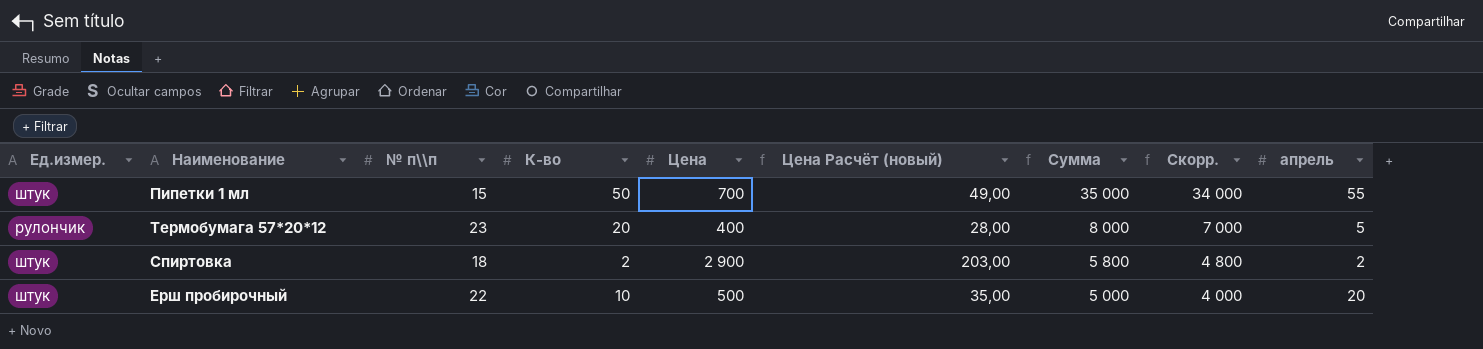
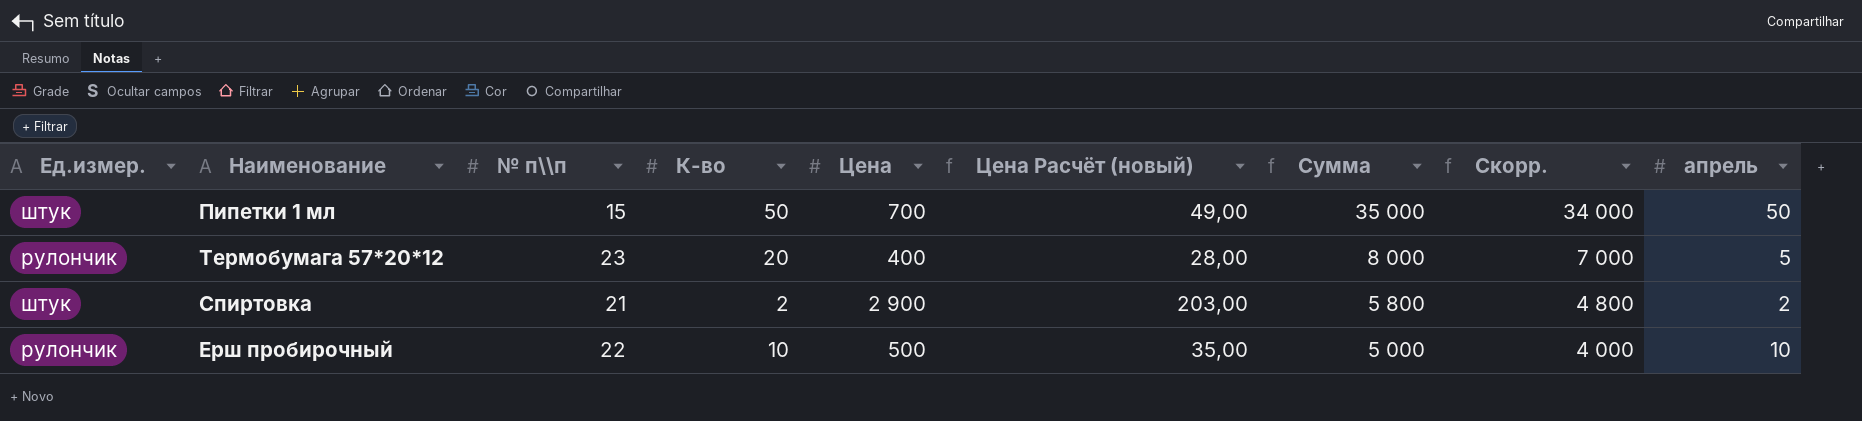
Пипетки 1 мл | апрель: 55 -> 50
Спиртовка | № п\\п: 18 -> 21
Ерш пробирочный | Ед.измер.: штук -> рулончик
Ерш пробирочный | апрель: 20 -> 10

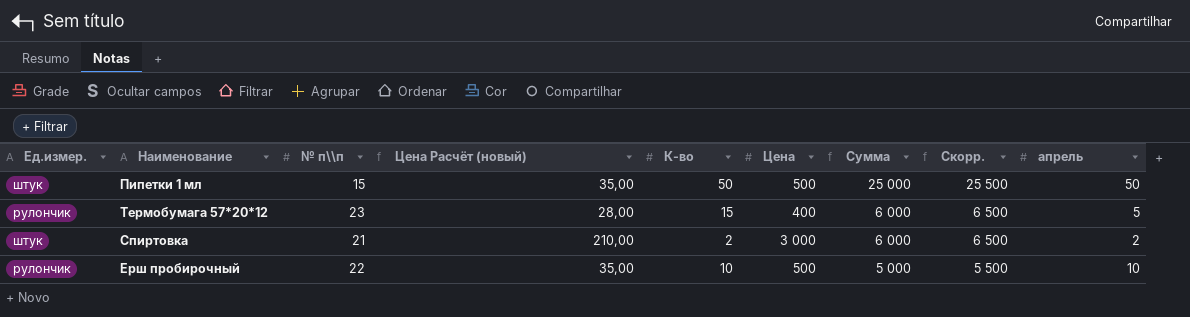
column Цена Расчёт (новый) | position: 6 -> 4
column Скорр. | formula: [Сумма] - 1000 -> [Сумма] + 500
Пипетки 1 мл | Цена Расчёт (новый): 49,00 -> 35,00
Пипетки 1 мл | Цена: 700 -> 500
Пипетки 1 мл | Сумма: 35 000 -> 25 000
Термобумага 57*20*12 | К-во: 20 -> 15
Термобумага 57*20*12 | Сумма: 8 000 -> 6 000
Спиртовка | Цена Расчёт (новый): 203,00 -> 210,00
Спиртовка | Цена: 2 900 -> 3 000
Спиртовка | Сумма: 5 800 -> 6 000

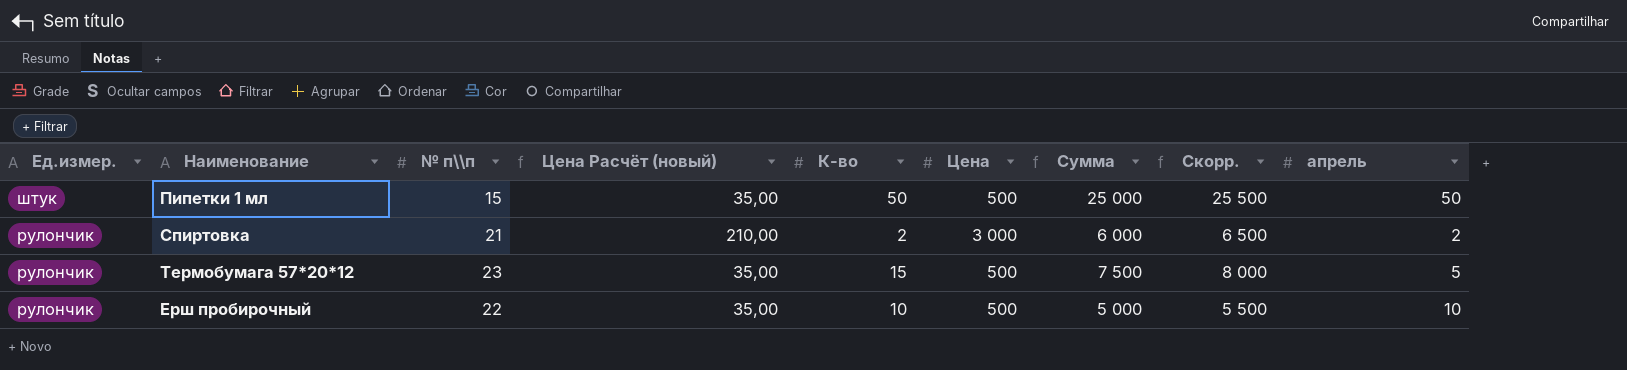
row order: Сумма descending -> Ед.измер. descending
Спиртовка | Ед.измер.: штук -> рулончик
Термобумага 57*20*12 | Цена Расчёт (новый): 28,00 -> 35,00
Термобумага 57*20*12 | Цена: 400 -> 500
Термобумага 57*20*12 | Сумма: 6 000 -> 7 500
Термобумага 57*20*12 | Скорр.: 6 500 -> 8 000

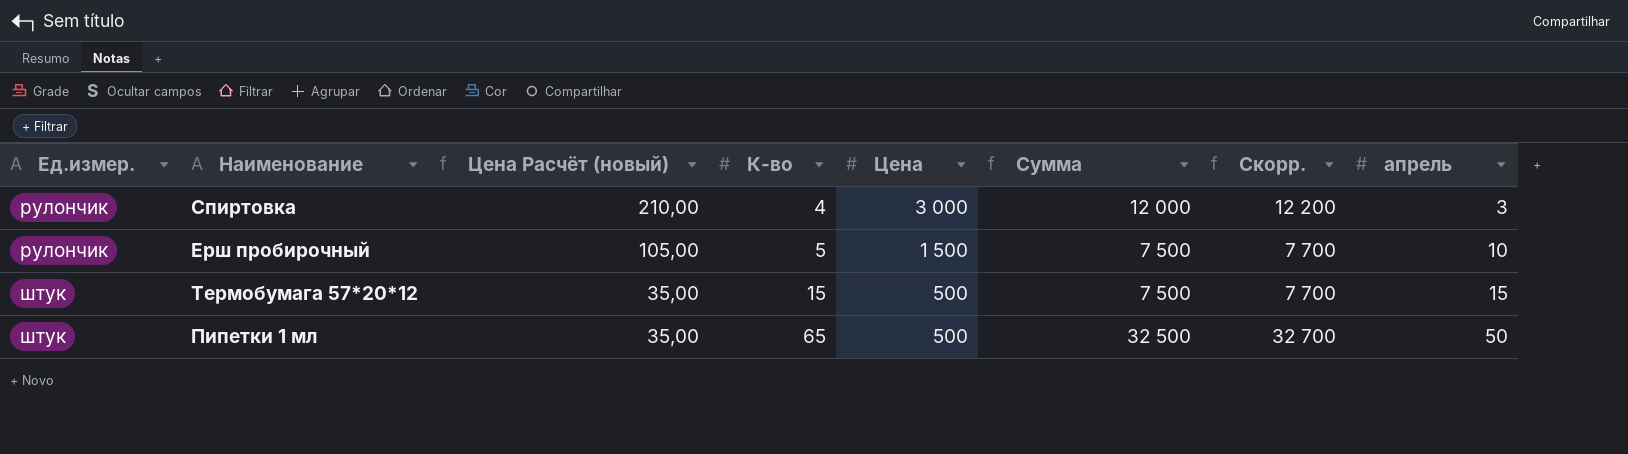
row order: Ед.измер. descending -> Ед.измер. ascending
column № п\\п | position: 3 -> none
column Скорр. | formula: [Сумма] + 500 -> [Сумма] + 200
Спиртовка | К-во: 2 -> 4
Спиртовка | Сумма: 6 000 -> 12 000
Спиртовка | апрель: 2 -> 3
Ерш пробирочный | Цена Расчёт (новый): 35,00 -> 105,00
Ерш пробирочный | К-во: 10 -> 5
Ерш пробирочный | Цена: 500 -> 1 500
Ерш пробирочный | Сумма: 5 000 -> 7 500
Термобумага 57*20*12 | Ед.измер.: рулончик -> штук
Термобумага 57*20*12 | апрель: 5 -> 15
Пипетки 1 мл | К-во: 50 -> 65
Пипетки 1 мл | Сумма: 25 000 -> 32 500

